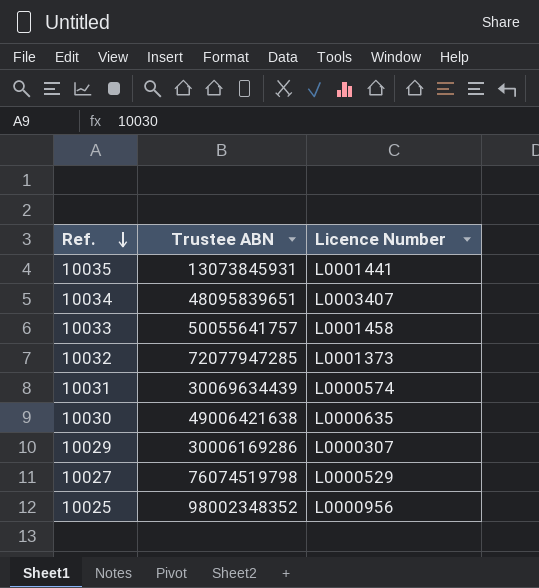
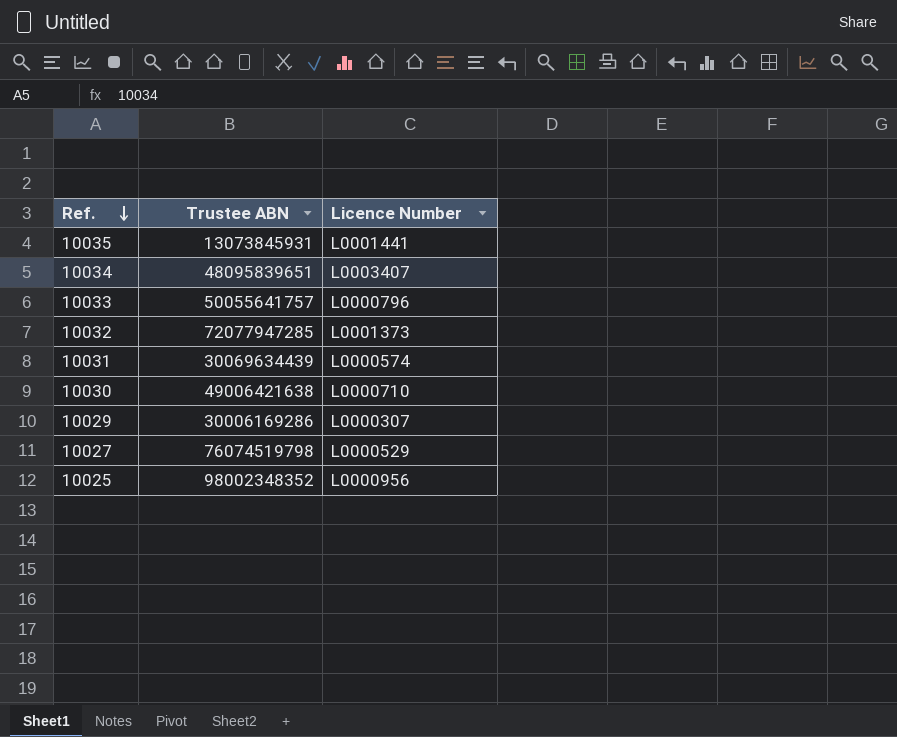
10033 | Licence Number: L0001458 -> L0000796
10030 | Licence Number: L0000635 -> L0000710

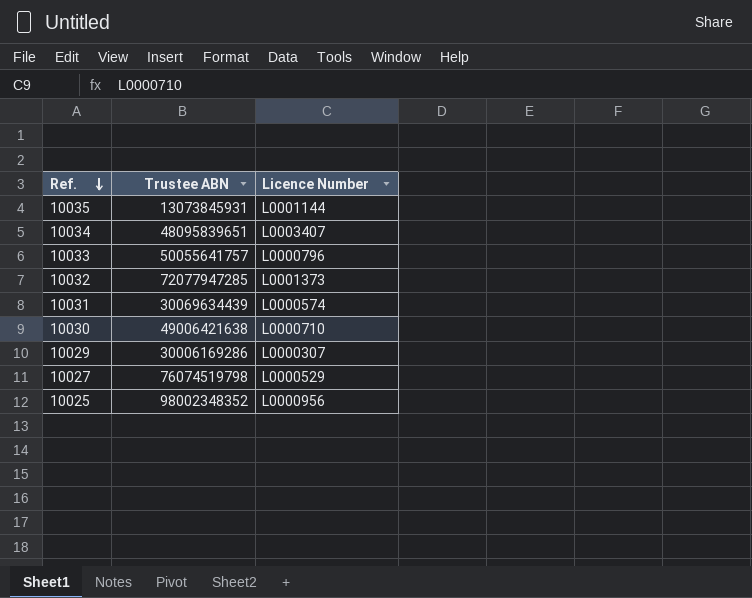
10035 | Licence Number: L0001441 -> L0001144

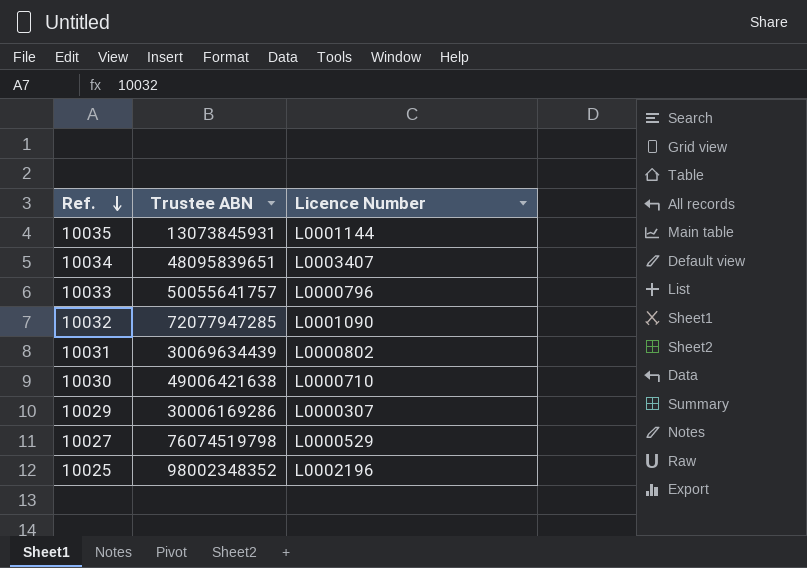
10032 | Licence Number: L0001373 -> L0001090
10031 | Licence Number: L0000574 -> L0000802
10025 | Licence Number: L0000956 -> L0002196

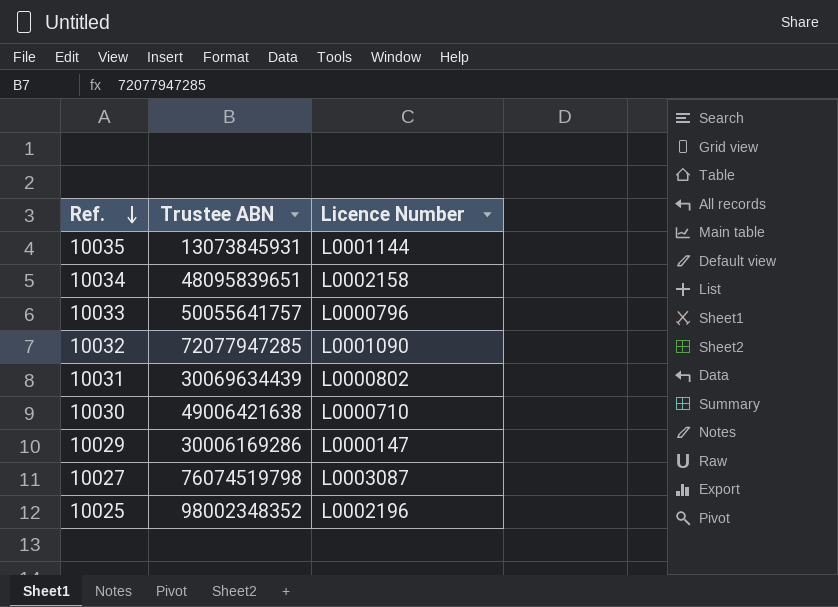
10034 | Licence Number: L0003407 -> L0002158
10029 | Licence Number: L0000307 -> L0000147
10027 | Licence Number: L0000529 -> L0003087

